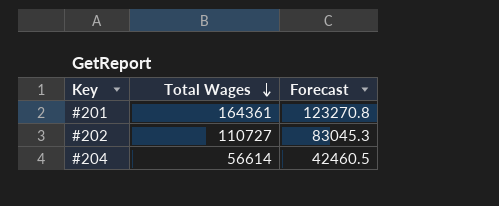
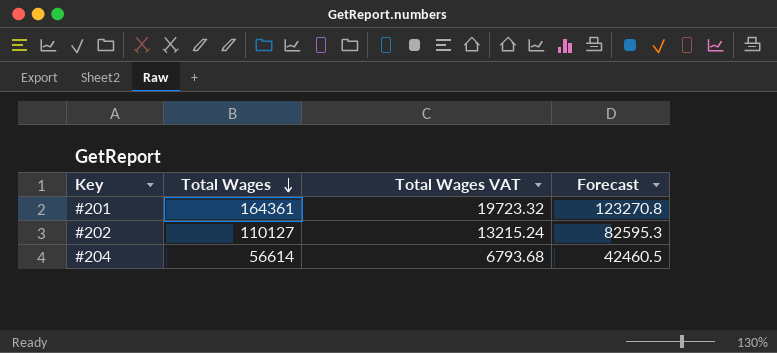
column Total Wages VAT | formula: none -> [Total Wages] * 0.12
#202 | Total Wages: 110727 -> 110127
#202 | Forecast: 83045.3 -> 82595.3

